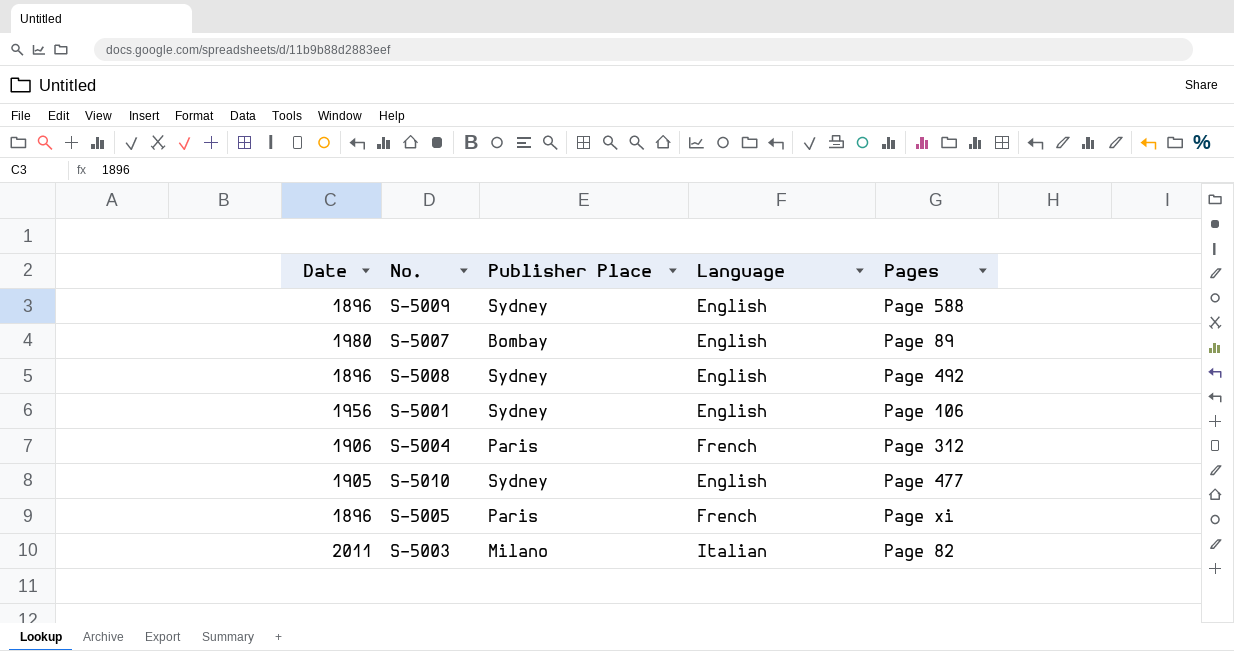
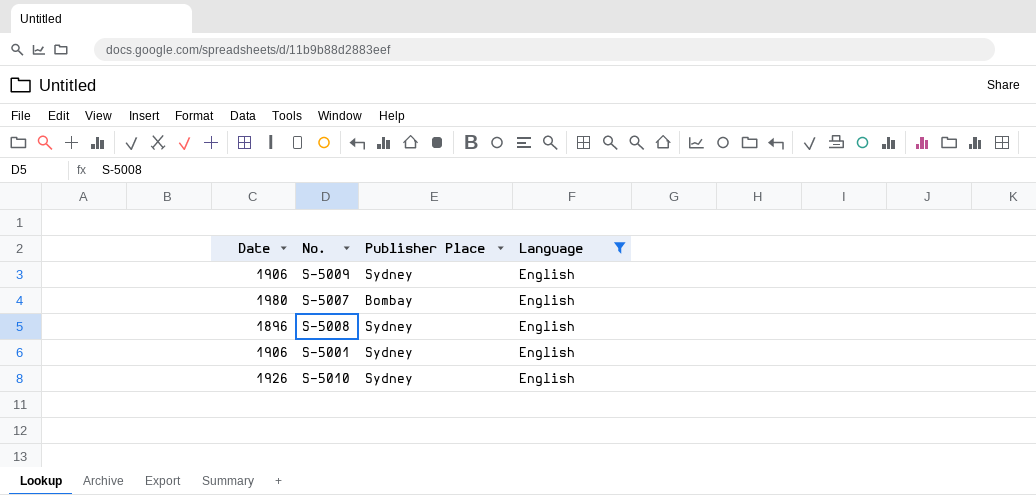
filter: none -> Language = English
column Pages | position: 5 -> none
S-5009 | Date: 1896 -> 1906
S-5001 | Date: 1956 -> 1906
S-5010 | Date: 1905 -> 1926

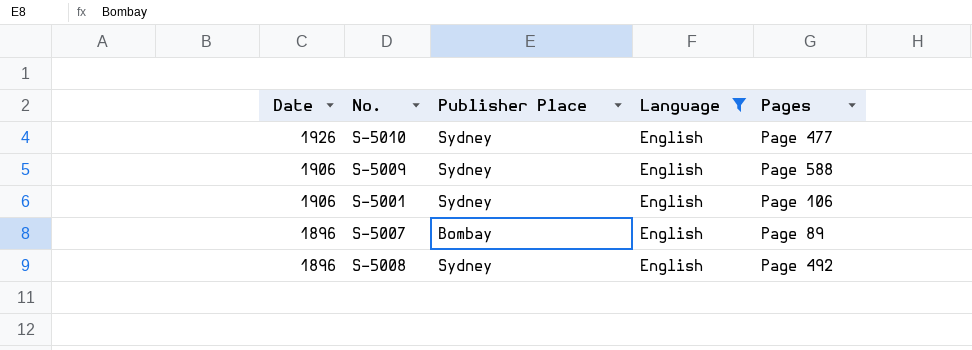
row order: none -> Date descending
column Pages | position: none -> 5
S-5007 | Date: 1980 -> 1896

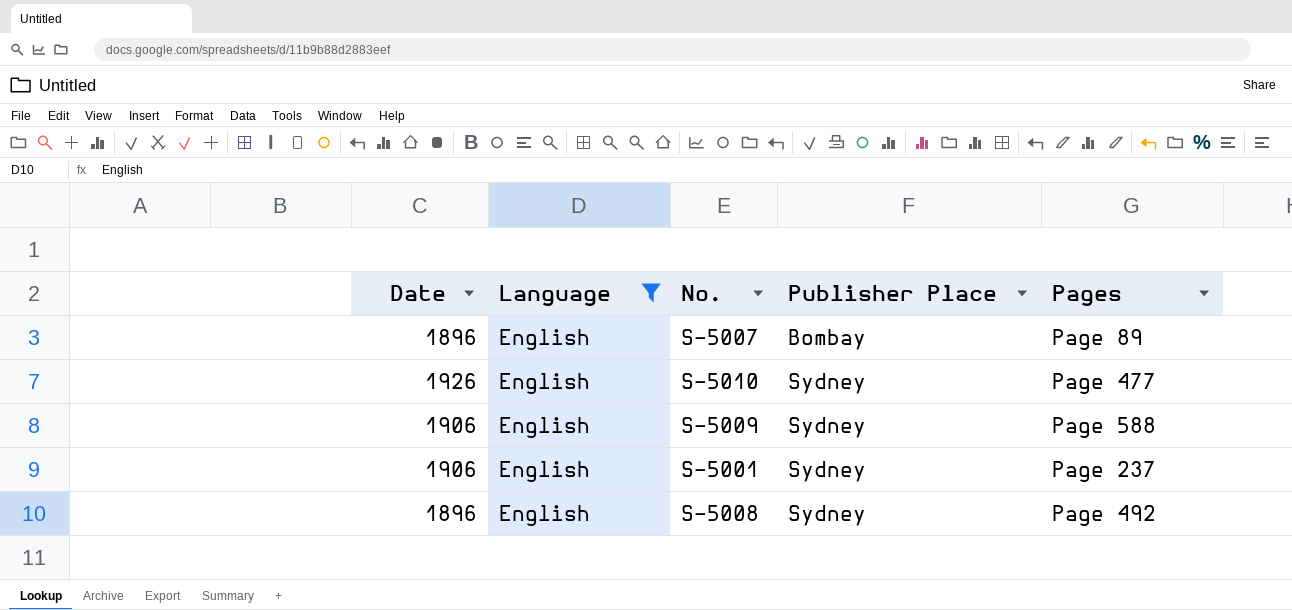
row order: Date descending -> Publisher Place ascending
column Language | position: 4 -> 2
S-5001 | Pages: Page 106 -> Page 237

